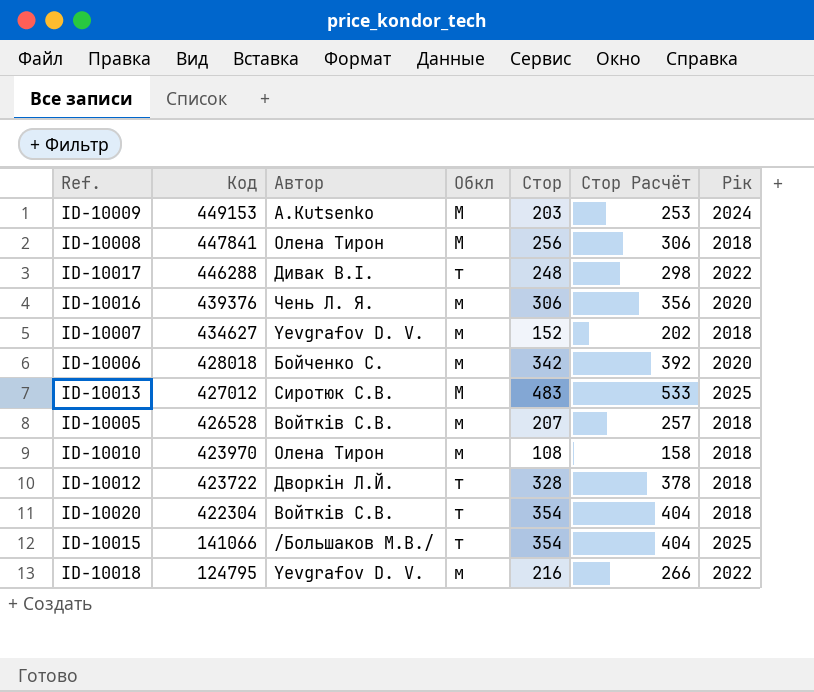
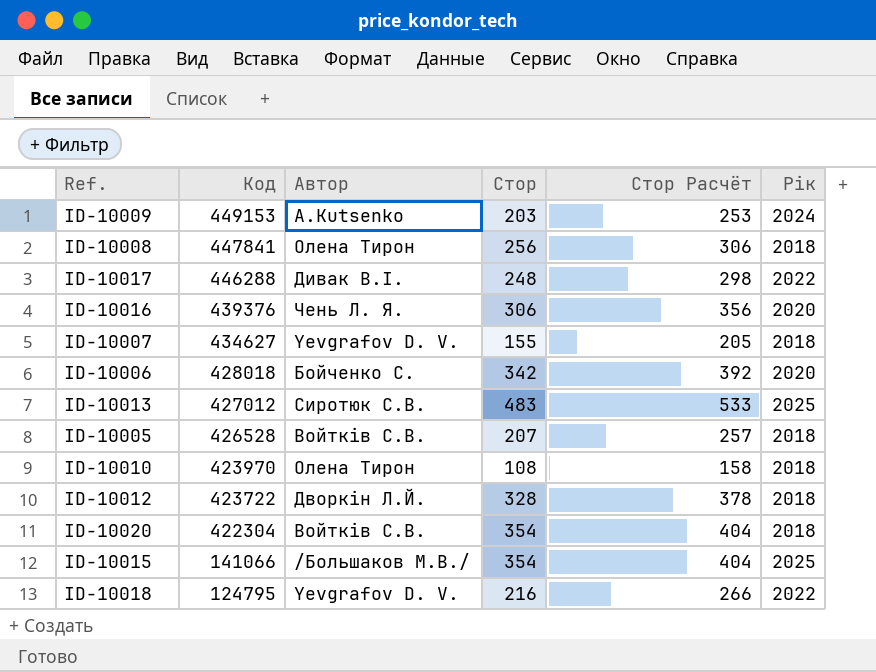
column Обкл | position: 4 -> none
ID-10007 | Стор: 152 -> 155
ID-10007 | Стор Расчёт: 202 -> 205

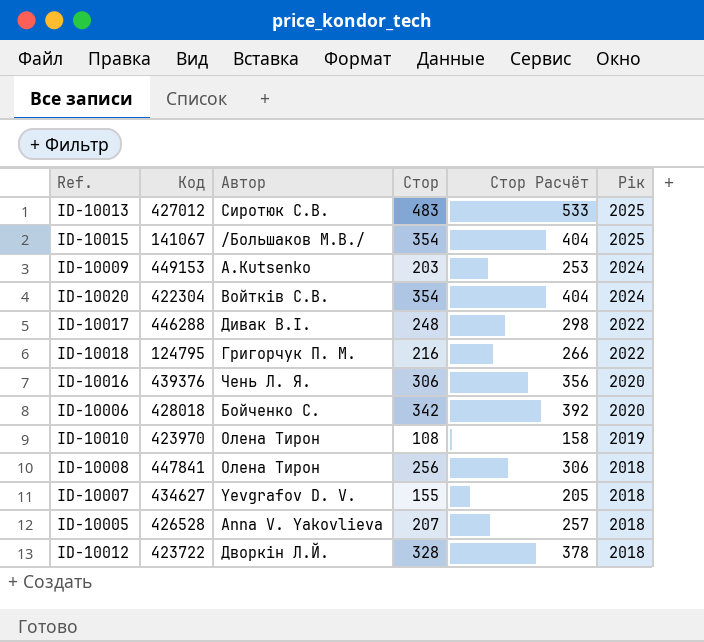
row order: Код descending -> Рік descending
ID-10015 | Код: 141066 -> 141067
ID-10020 | Рік: 2018 -> 2024
ID-10018 | Автор: Yevgrafov D. V. -> Григорчук П. М.
ID-10010 | Рік: 2018 -> 2019
ID-10005 | Автор: Войтків С.В. -> Anna V. Yakovlieva

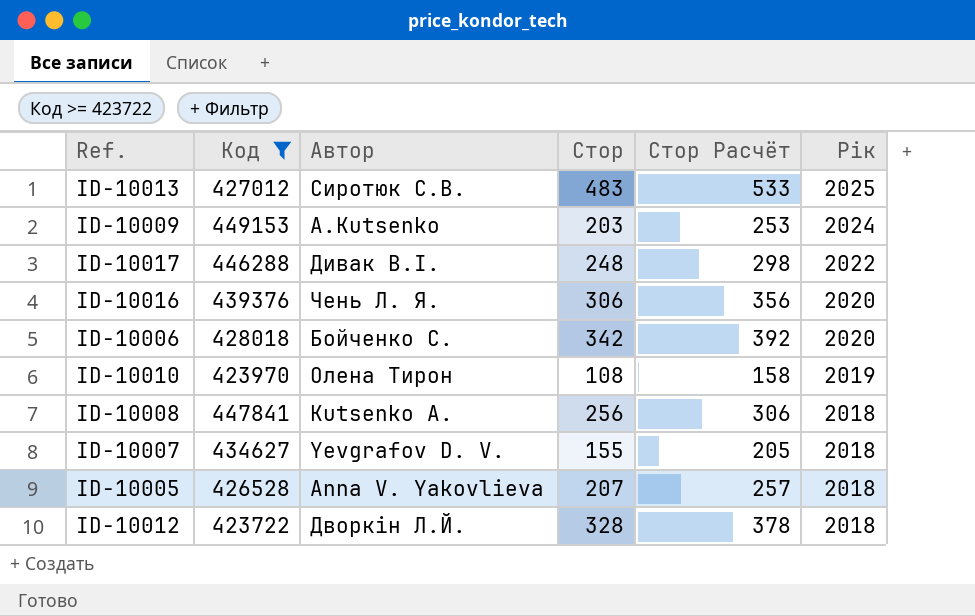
filter: none -> Код >= 423722
ID-10008 | Автор: Олена Тирон -> Kutsenko A.

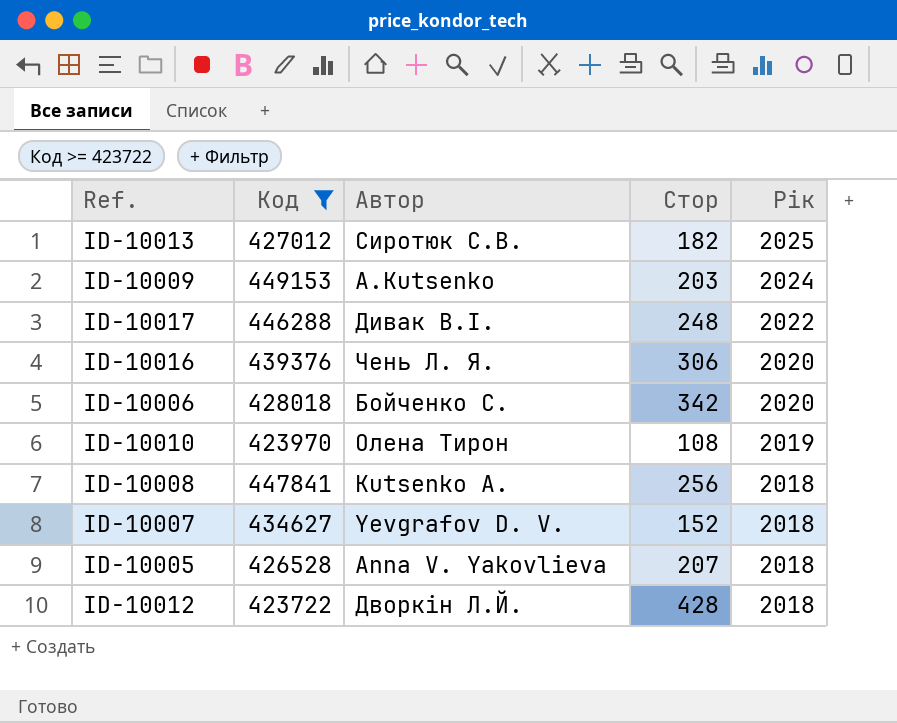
column Стор Расчёт | formula: [Стор] + 50 -> none
ID-10013 | Стор: 483 -> 182
ID-10007 | Стор: 155 -> 152
ID-10012 | Стор: 328 -> 428

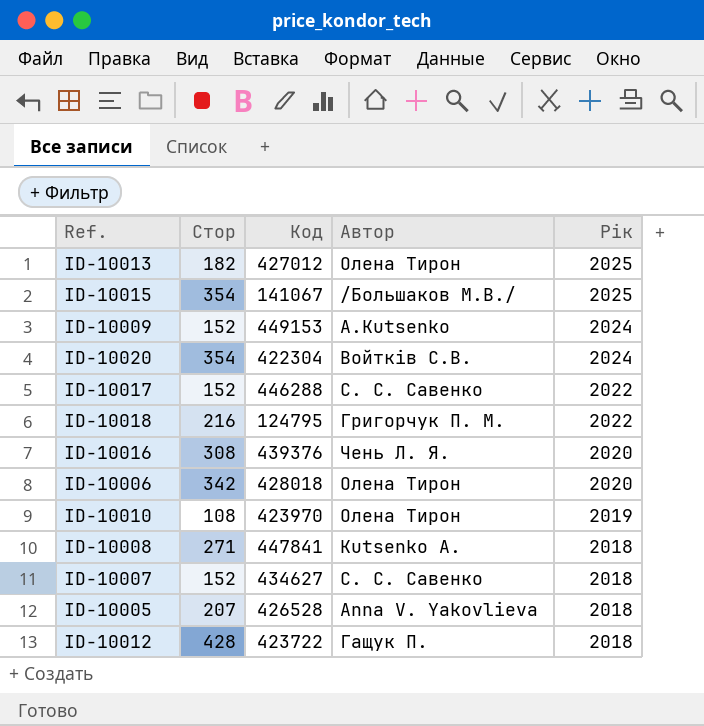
filter: Код >= 423722 -> none
column Стор | position: 4 -> 2
ID-10013 | Автор: Сиротюк С.В. -> Олена Тирон
ID-10009 | Стор: 203 -> 152
ID-10017 | Стор: 248 -> 152
ID-10017 | Автор: Дивак В.І. -> С. С. Савенко
ID-10016 | Стор: 306 -> 308
ID-10006 | Автор: Бойченко С. -> Олена Тирон
ID-10008 | Стор: 256 -> 271
ID-10007 | Автор: Yevgrafov D. V. -> С. С. Савенко
ID-10012 | Автор: Дворкін Л.Й. -> Гащук П.

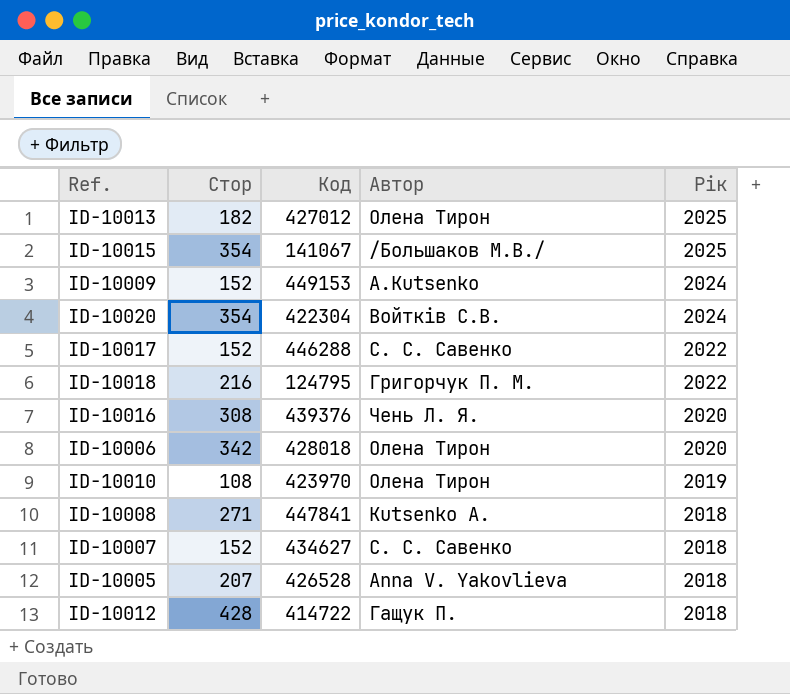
ID-10012 | Код: 423722 -> 414722

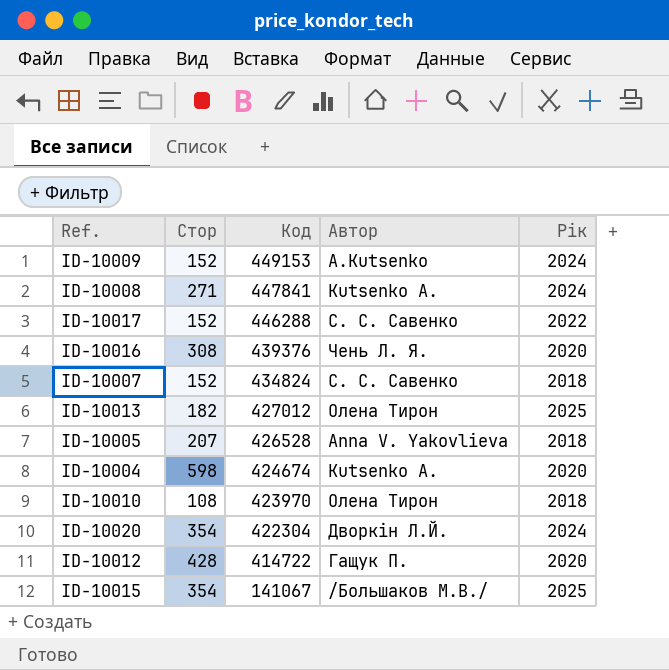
row order: Рік descending -> Код descending
row ID-10018: 216 | 124795 | Григорчук П. М. | 2022 -> none
row ID-10006: 342 | 428018 | Олена Тирон | 2020 -> none
ID-10008 | Рік: 2018 -> 2024
ID-10007 | Код: 434627 -> 434824
row ID-10004: none -> 598 | 424674 | Kutsenko A. | 2020
ID-10010 | Рік: 2019 -> 2018
ID-10020 | Автор: Войтків С.В. -> Дворкін Л.Й.
ID-10012 | Рік: 2018 -> 2020

